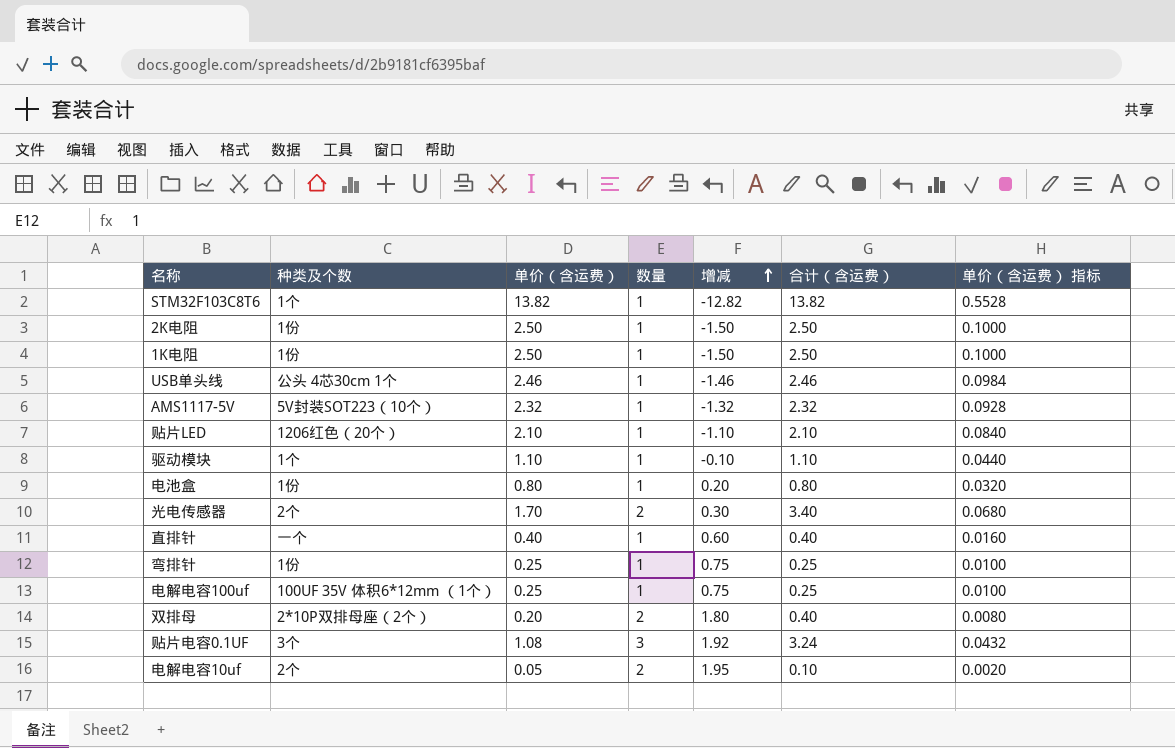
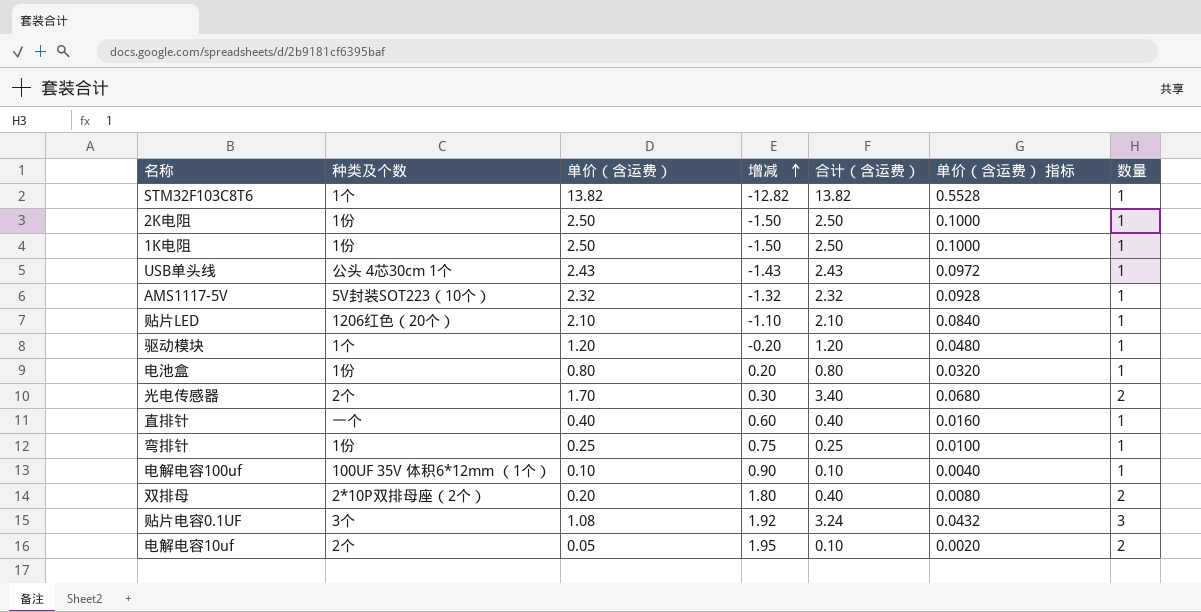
column 数量 | position: 4 -> 7
USB单头线 | 单价（含运费）: 2.46 -> 2.43
USB单头线 | 增减: -1.46 -> -1.43
USB单头线 | 合计（含运费）: 2.46 -> 2.43
USB单头线 | 单价（含运费） 指标: 0.0984 -> 0.0972
驱动模块 | 单价（含运费）: 1.10 -> 1.20
驱动模块 | 增减: -0.10 -> -0.20
驱动模块 | 合计（含运费）: 1.10 -> 1.20
驱动模块 | 单价（含运费） 指标: 0.0440 -> 0.0480
电解电容100uf | 单价（含运费）: 0.25 -> 0.10
电解电容100uf | 增减: 0.75 -> 0.90
电解电容100uf | 合计（含运费）: 0.25 -> 0.10
电解电容100uf | 单价（含运费） 指标: 0.0100 -> 0.0040

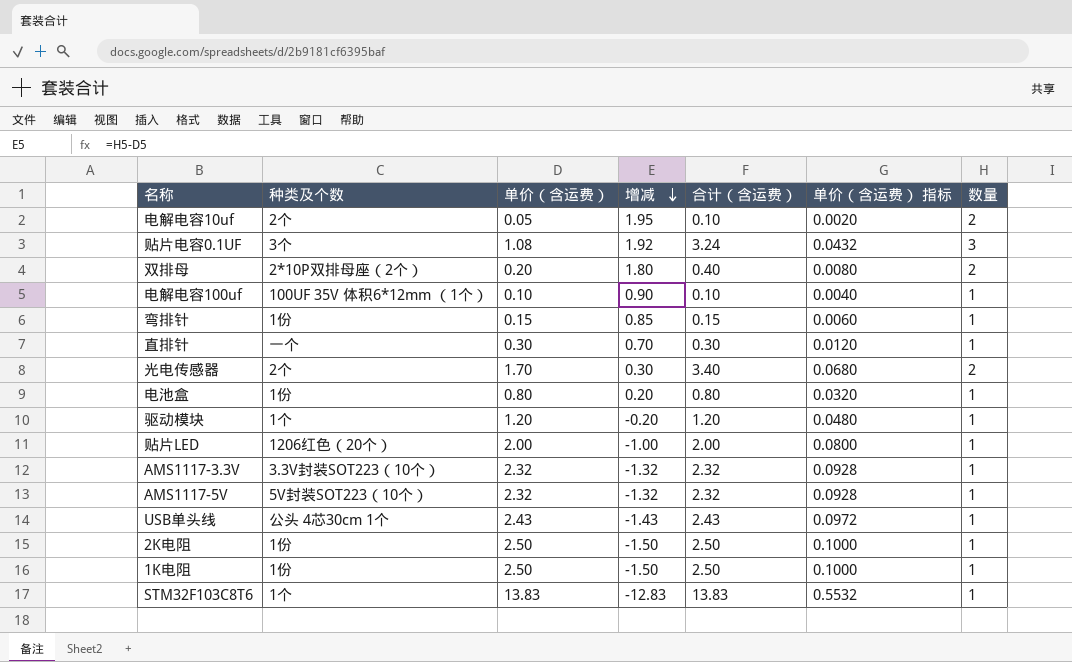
row order: 增减 ascending -> 增减 descending
弯排针 | 单价（含运费）: 0.25 -> 0.15
弯排针 | 增减: 0.75 -> 0.85
弯排针 | 合计（含运费）: 0.25 -> 0.15
弯排针 | 单价（含运费） 指标: 0.0100 -> 0.0060
直排针 | 单价（含运费）: 0.40 -> 0.30
直排针 | 增减: 0.60 -> 0.70
直排针 | 合计（含运费）: 0.40 -> 0.30
直排针 | 单价（含运费） 指标: 0.0160 -> 0.0120
贴片LED | 单价（含运费）: 2.10 -> 2.00
贴片LED | 增减: -1.10 -> -1.00
贴片LED | 合计（含运费）: 2.10 -> 2.00
贴片LED | 单价（含运费） 指标: 0.0840 -> 0.0800
row AMS1117-3.3V: none -> 3.3V封装SOT223（10个） | 2.32 | -1.32 | 2.32 | 0.0928 | 1
STM32F103C8T6 | 单价（含运费）: 13.82 -> 13.83
STM32F103C8T6 | 增减: -12.82 -> -12.83
STM32F103C8T6 | 合计（含运费）: 13.82 -> 13.83
STM32F103C8T6 | 单价（含运费） 指标: 0.5528 -> 0.5532

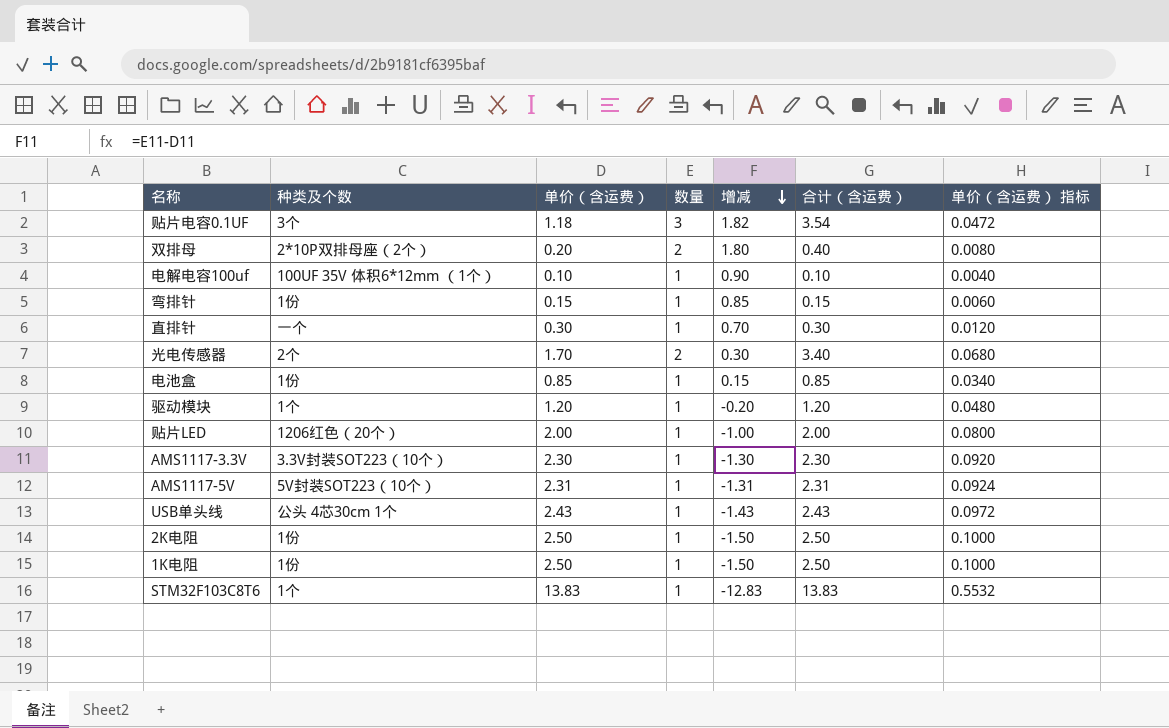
column 数量 | position: 7 -> 4
row 电解电容10uf: 2个 | 0.05 | 1.95 | 0.10 | 0.0020 | 2 -> none
贴片电容0.1UF | 单价（含运费）: 1.08 -> 1.18
贴片电容0.1UF | 增减: 1.92 -> 1.82
贴片电容0.1UF | 合计（含运费）: 3.24 -> 3.54
贴片电容0.1UF | 单价（含运费） 指标: 0.0432 -> 0.0472
电池盒 | 单价（含运费）: 0.80 -> 0.85
电池盒 | 增减: 0.20 -> 0.15
电池盒 | 合计（含运费）: 0.80 -> 0.85
电池盒 | 单价（含运费） 指标: 0.0320 -> 0.0340
AMS1117-3.3V | 单价（含运费）: 2.32 -> 2.30
AMS1117-3.3V | 增减: -1.32 -> -1.30
AMS1117-3.3V | 合计（含运费）: 2.32 -> 2.30
AMS1117-3.3V | 单价（含运费） 指标: 0.0928 -> 0.0920
AMS1117-5V | 单价（含运费）: 2.32 -> 2.31
AMS1117-5V | 增减: -1.32 -> -1.31
AMS1117-5V | 合计（含运费）: 2.32 -> 2.31
AMS1117-5V | 单价（含运费） 指标: 0.0928 -> 0.0924

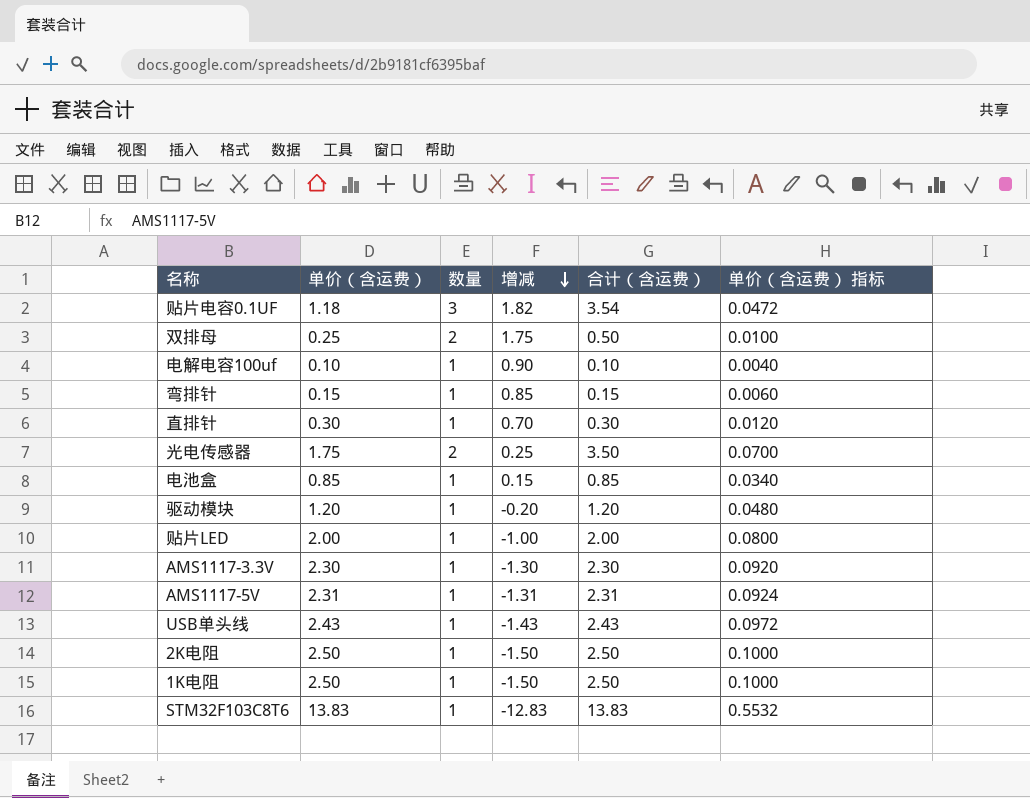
column 种类及个数 | position: 2 -> none
双排母 | 单价（含运费）: 0.20 -> 0.25
双排母 | 增减: 1.80 -> 1.75
双排母 | 合计（含运费）: 0.40 -> 0.50
双排母 | 单价（含运费） 指标: 0.0080 -> 0.0100
光电传感器 | 单价（含运费）: 1.70 -> 1.75
光电传感器 | 增减: 0.30 -> 0.25
光电传感器 | 合计（含运费）: 3.40 -> 3.50
光电传感器 | 单价（含运费） 指标: 0.0680 -> 0.0700

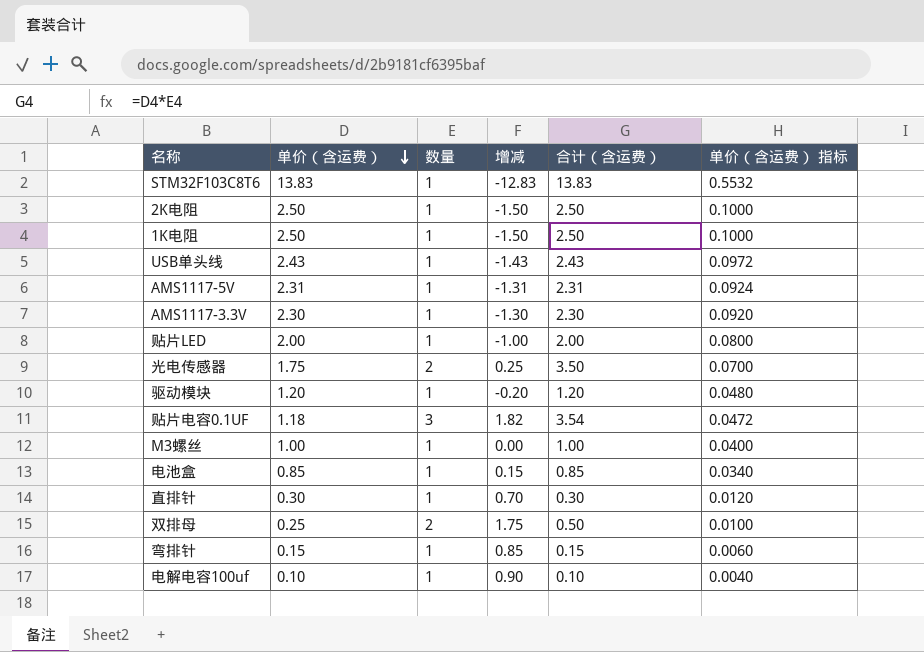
row order: 增减 descending -> 单价（含运费） descending
row M3螺丝: none -> 1.00 | 1 | 0.00 | 1.00 | 0.0400

